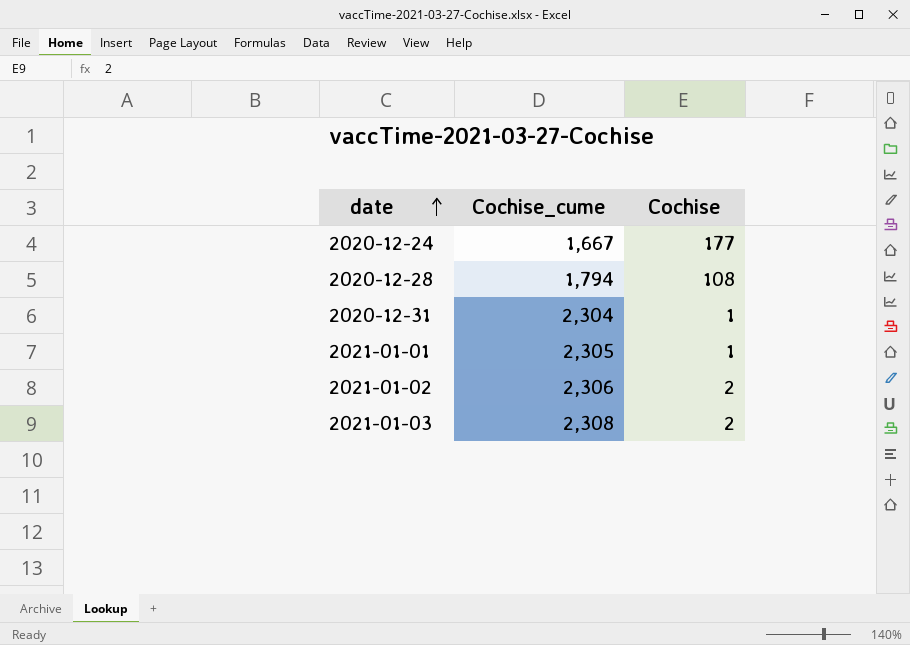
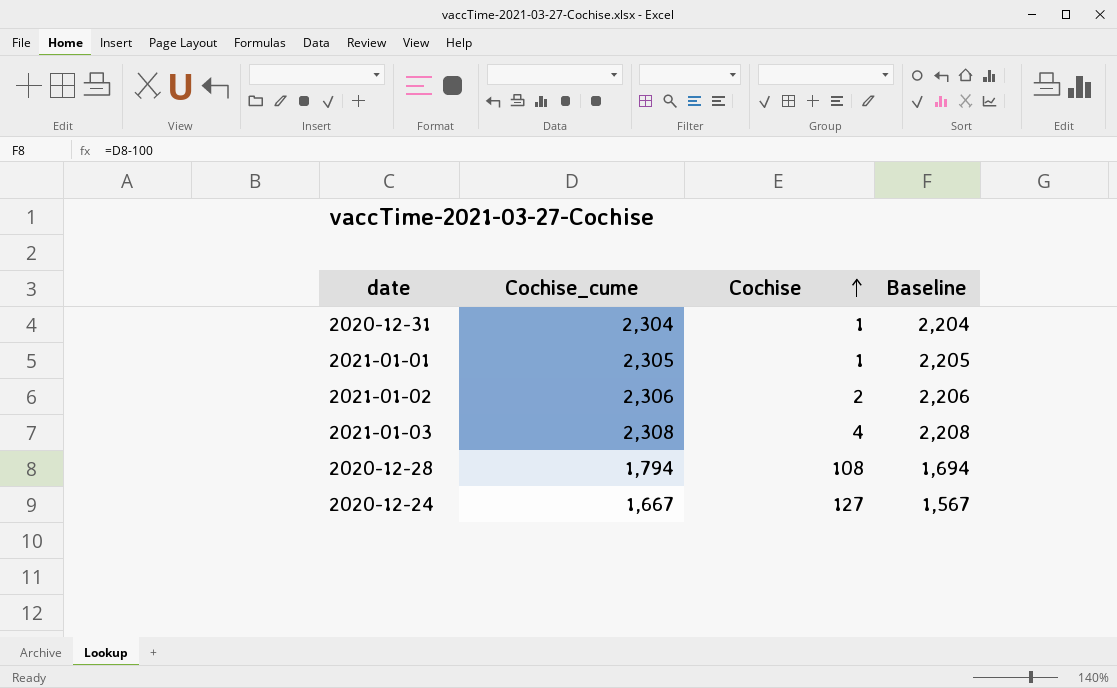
row order: date ascending -> Cochise ascending
column Baseline | formula: none -> [Cochise_cume] - 100
2021-01-03 | Cochise: 2 -> 4
2020-12-24 | Cochise: 177 -> 127

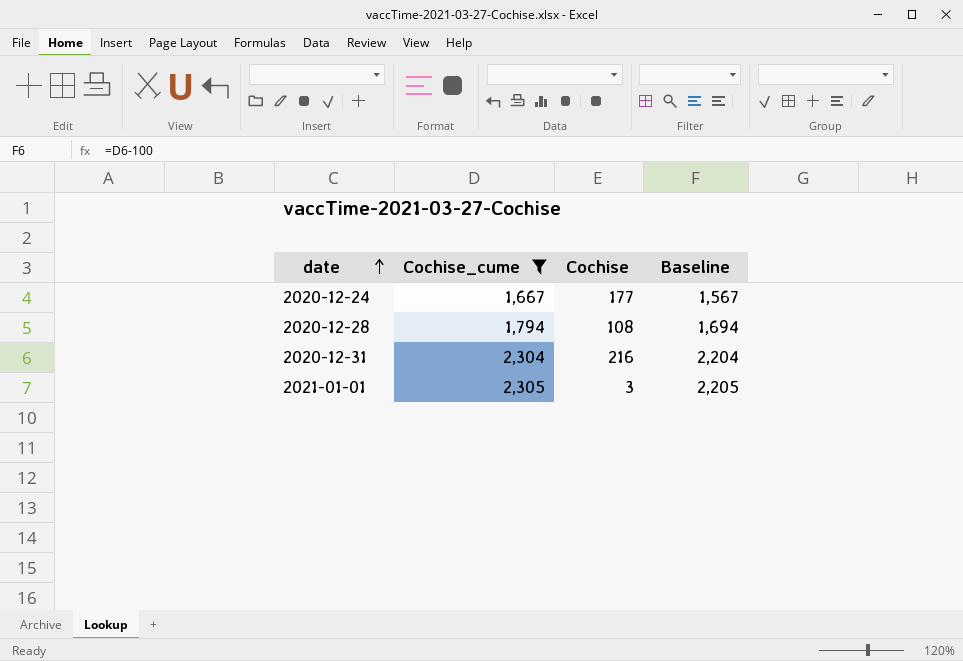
filter: none -> Cochise_cume <= 2,305
row order: Cochise ascending -> date ascending
2020-12-24 | Cochise: 127 -> 177
2020-12-31 | Cochise: 1 -> 216
2021-01-01 | Cochise: 1 -> 3

